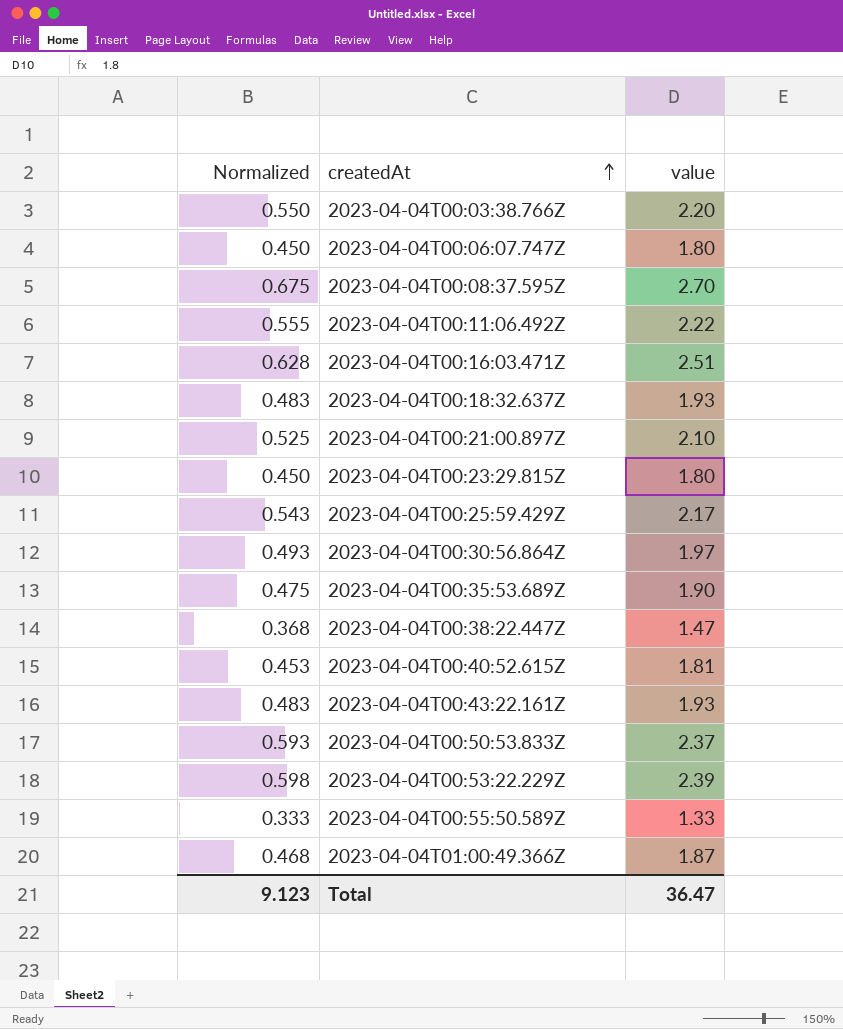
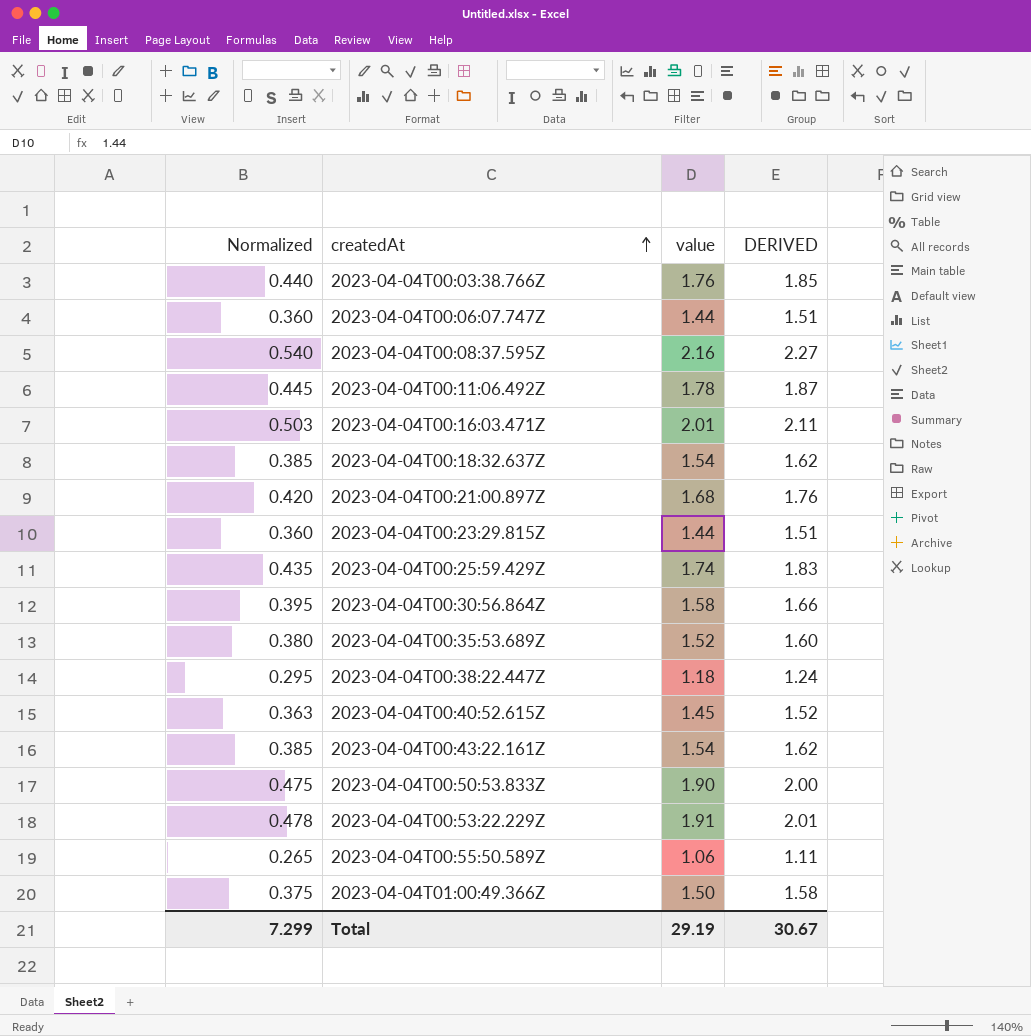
column DERIVED | formula: none -> [value] * 1.05
2023-04-04T00:03:38.766Z | Normalized: 0.550 -> 0.440
2023-04-04T00:03:38.766Z | value: 2.20 -> 1.76
2023-04-04T00:06:07.747Z | Normalized: 0.450 -> 0.360
2023-04-04T00:06:07.747Z | value: 1.80 -> 1.44
2023-04-04T00:08:37.595Z | Normalized: 0.675 -> 0.540
2023-04-04T00:08:37.595Z | value: 2.70 -> 2.16
2023-04-04T00:11:06.492Z | Normalized: 0.555 -> 0.445
2023-04-04T00:11:06.492Z | value: 2.22 -> 1.78
2023-04-04T00:16:03.471Z | Normalized: 0.628 -> 0.503
2023-04-04T00:16:03.471Z | value: 2.51 -> 2.01
2023-04-04T00:18:32.637Z | Normalized: 0.483 -> 0.385
2023-04-04T00:18:32.637Z | value: 1.93 -> 1.54
2023-04-04T00:21:00.897Z | Normalized: 0.525 -> 0.420
2023-04-04T00:21:00.897Z | value: 2.10 -> 1.68
2023-04-04T00:23:29.815Z | Normalized: 0.450 -> 0.360
2023-04-04T00:23:29.815Z | value: 1.80 -> 1.44
2023-04-04T00:25:59.429Z | Normalized: 0.543 -> 0.435
2023-04-04T00:25:59.429Z | value: 2.17 -> 1.74
2023-04-04T00:30:56.864Z | Normalized: 0.493 -> 0.395
2023-04-04T00:30:56.864Z | value: 1.97 -> 1.58
2023-04-04T00:35:53.689Z | Normalized: 0.475 -> 0.380
2023-04-04T00:35:53.689Z | value: 1.90 -> 1.52
2023-04-04T00:38:22.447Z | Normalized: 0.368 -> 0.295
2023-04-04T00:38:22.447Z | value: 1.47 -> 1.18
2023-04-04T00:40:52.615Z | Normalized: 0.453 -> 0.363
2023-04-04T00:40:52.615Z | value: 1.81 -> 1.45
2023-04-04T00:43:22.161Z | Normalized: 0.483 -> 0.385
2023-04-04T00:43:22.161Z | value: 1.93 -> 1.54
2023-04-04T00:50:53.833Z | Normalized: 0.593 -> 0.475
2023-04-04T00:50:53.833Z | value: 2.37 -> 1.90
2023-04-04T00:53:22.229Z | Normalized: 0.598 -> 0.478
2023-04-04T00:53:22.229Z | value: 2.39 -> 1.91
2023-04-04T00:55:50.589Z | Normalized: 0.333 -> 0.265
2023-04-04T00:55:50.589Z | value: 1.33 -> 1.06
2023-04-04T01:00:49.366Z | Normalized: 0.468 -> 0.375
2023-04-04T01:00:49.366Z | value: 1.87 -> 1.50
Total | Normalized: 9.123 -> 7.299
Total | value: 36.47 -> 29.19

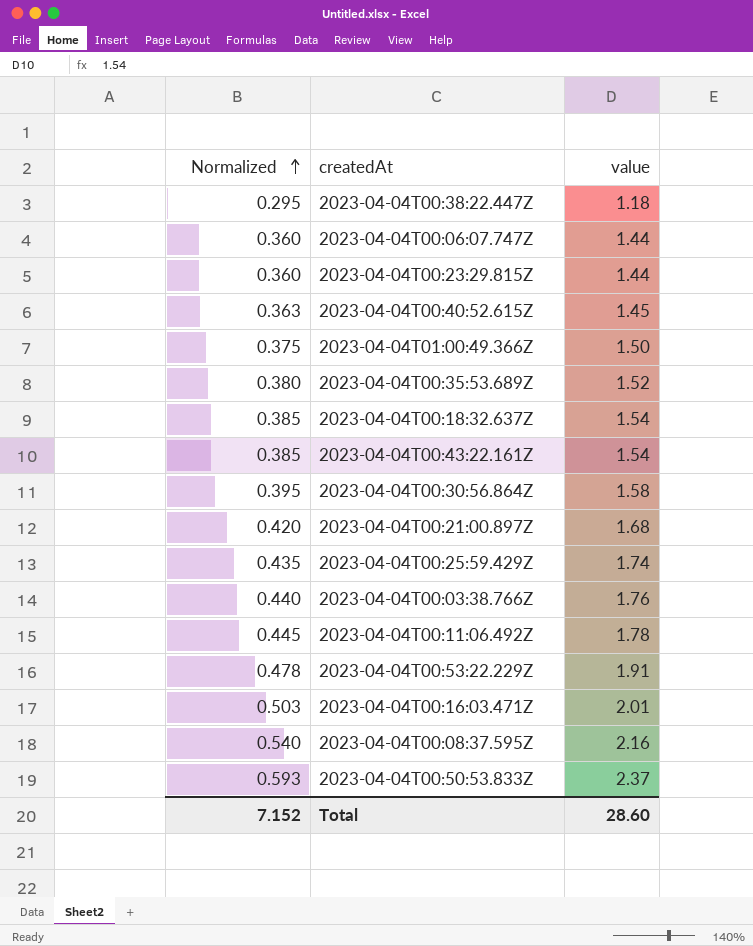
row order: createdAt ascending -> Normalized ascending
column DERIVED | formula: [value] * 1.05 -> none
row 2023-04-04T00:55:50.589Z: 0.265 | 1.06 | 1.11 -> none
2023-04-04T00:50:53.833Z | Normalized: 0.475 -> 0.593
2023-04-04T00:50:53.833Z | value: 1.90 -> 2.37
Total | Normalized: 7.299 -> 7.152
Total | value: 29.19 -> 28.60

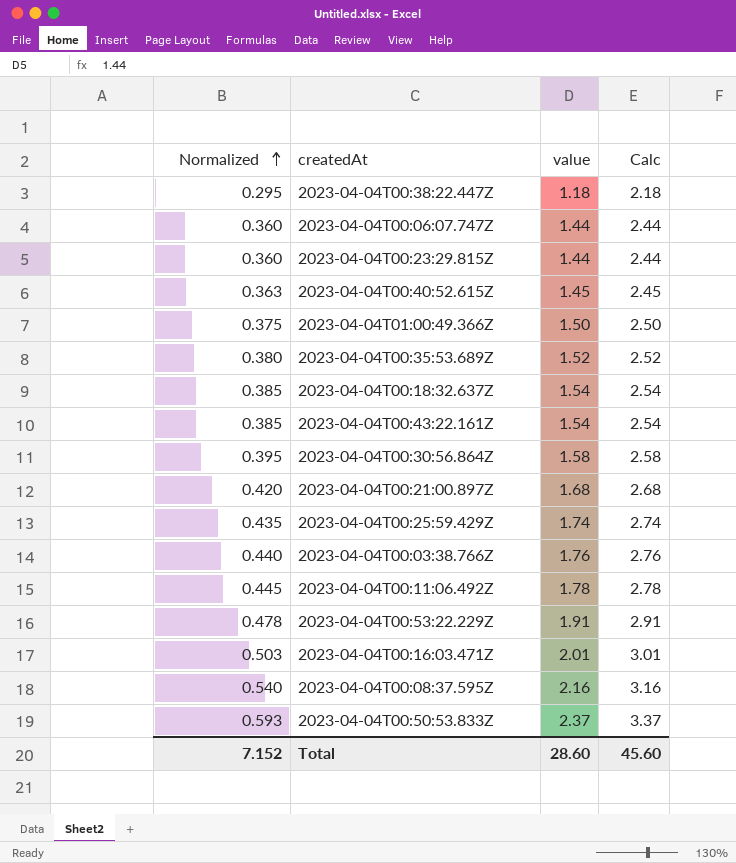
column Calc | formula: none -> [value] + 1

